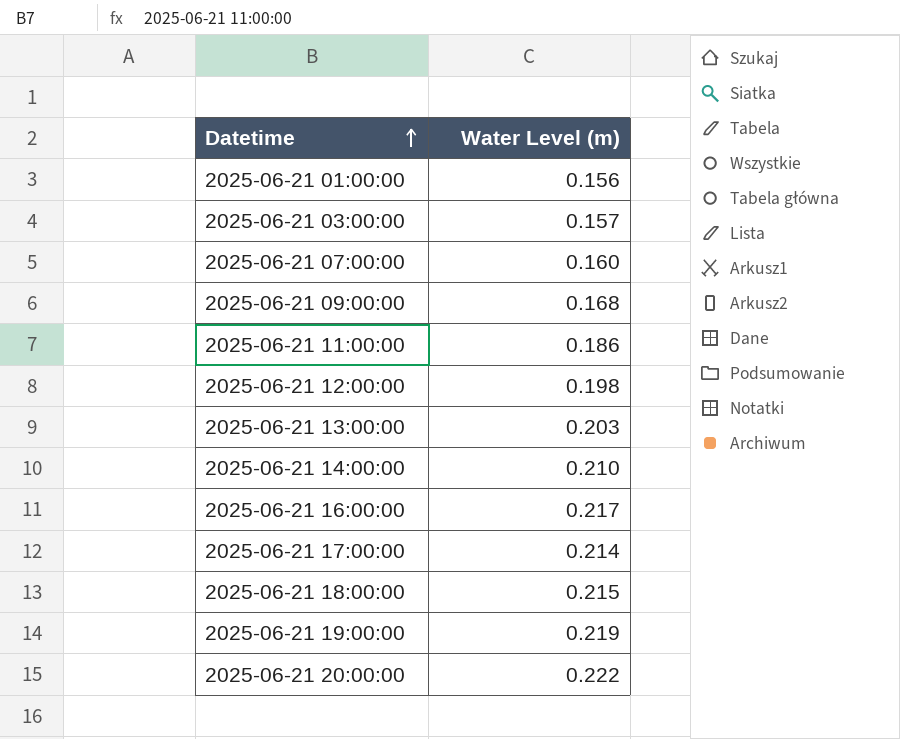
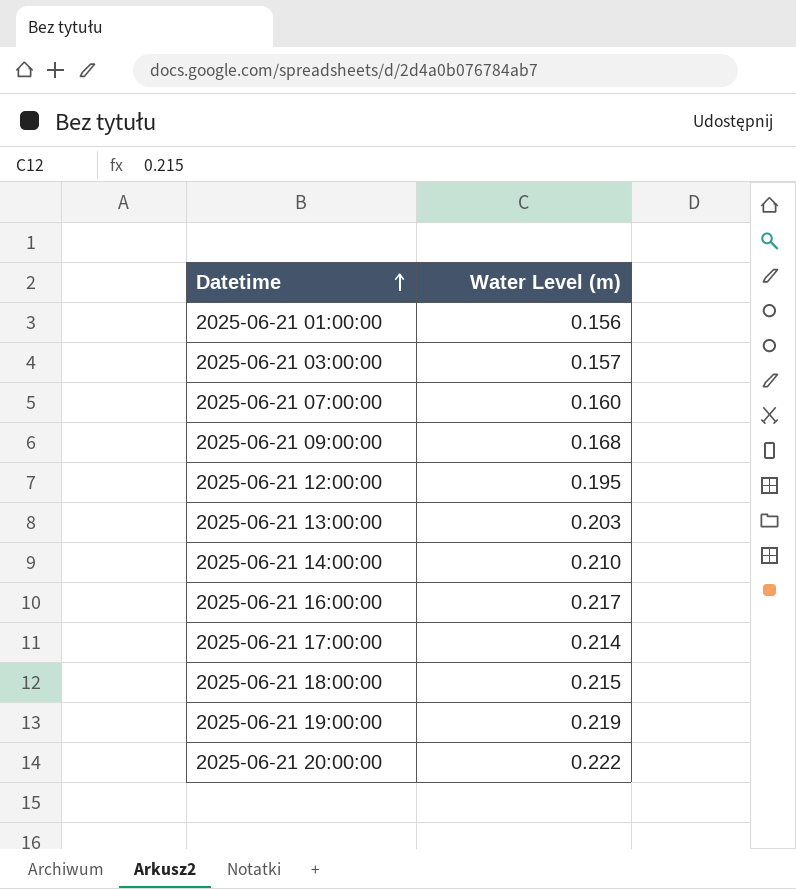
row 2025-06-21 11:00:00: 0.186 -> none
2025-06-21 12:00:00 | Water Level (m): 0.198 -> 0.195

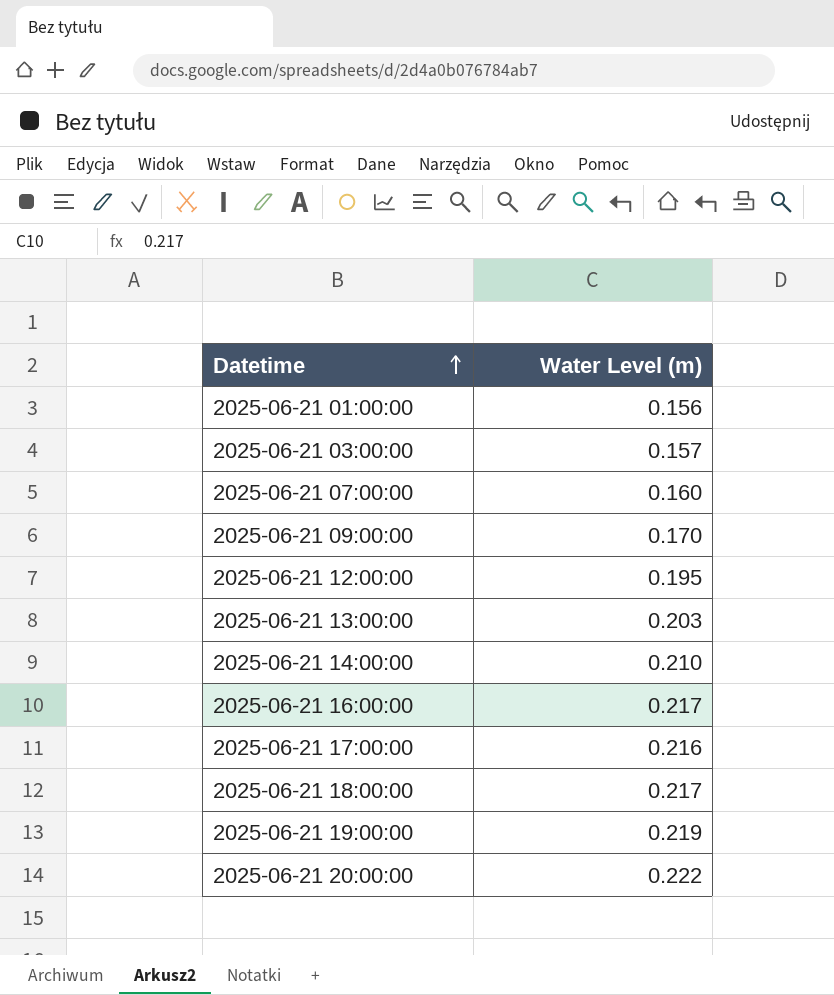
2025-06-21 09:00:00 | Water Level (m): 0.168 -> 0.170
2025-06-21 17:00:00 | Water Level (m): 0.214 -> 0.216
2025-06-21 18:00:00 | Water Level (m): 0.215 -> 0.217

